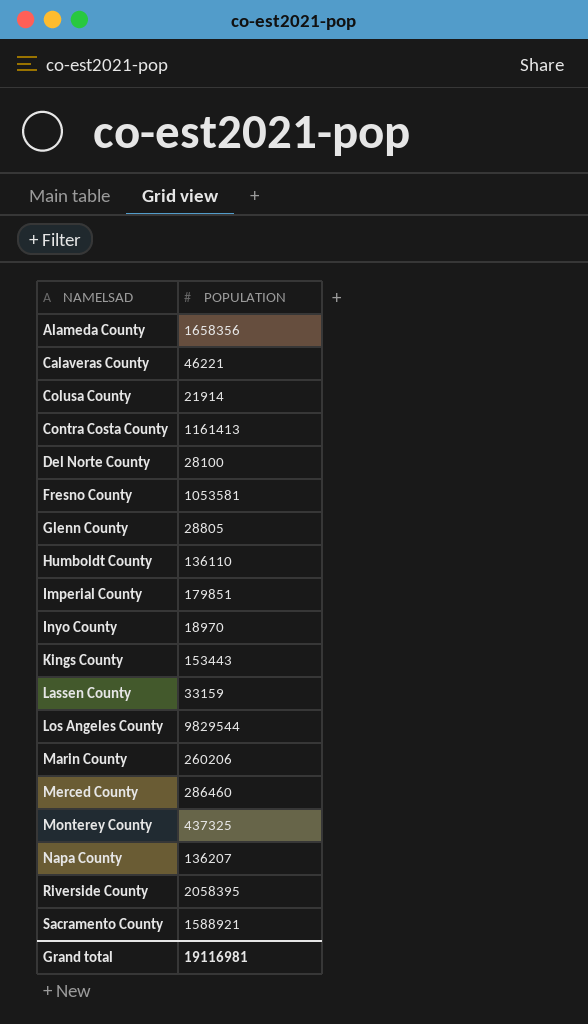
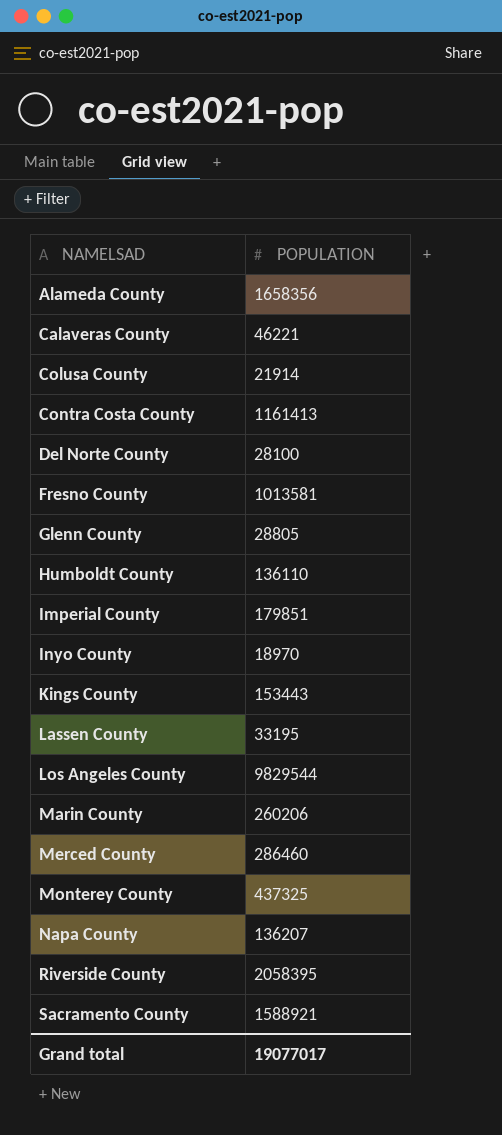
Fresno County | POPULATION: 1053581 -> 1013581
Lassen County | POPULATION: 33159 -> 33195
Grand total | POPULATION: 19116981 -> 19077017

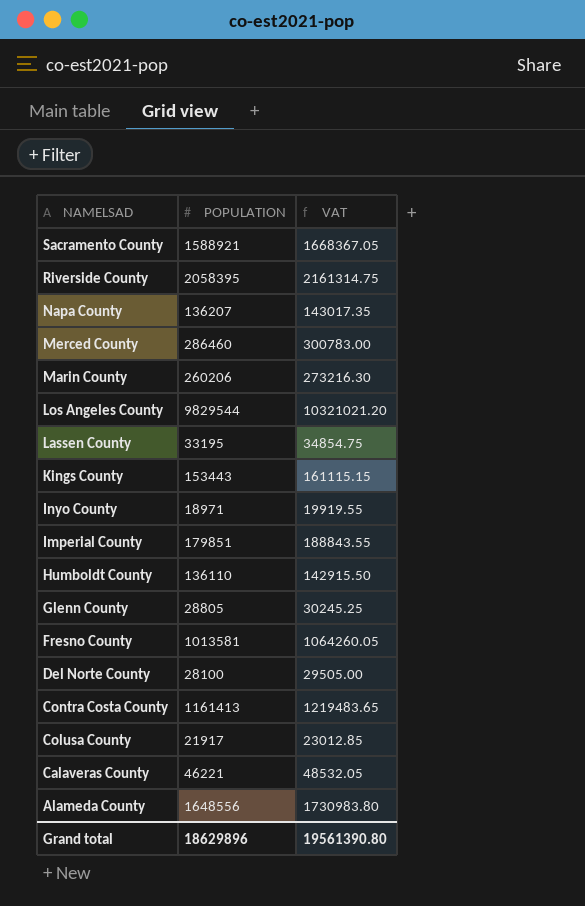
row order: NAMELSAD ascending -> NAMELSAD descending
column VAT | formula: none -> [POPULATION] * 1.05
row Monterey County: 437325 -> none
Inyo County | POPULATION: 18970 -> 18971
Colusa County | POPULATION: 21914 -> 21917
Alameda County | POPULATION: 1658356 -> 1648556
Grand total | POPULATION: 19077017 -> 18629896

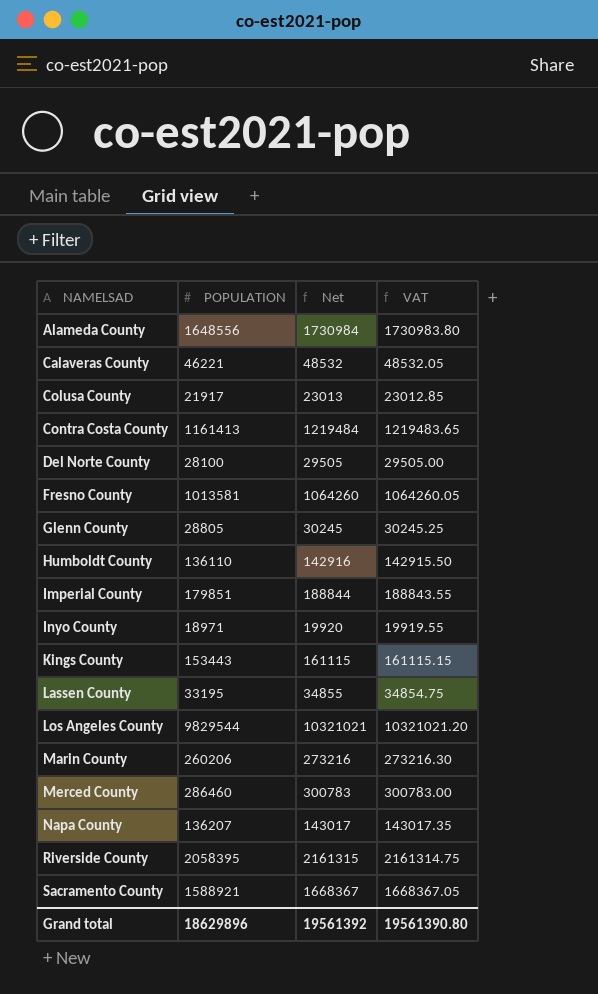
row order: NAMELSAD descending -> NAMELSAD ascending
column Net | formula: none -> [POPULATION] * 1.05

